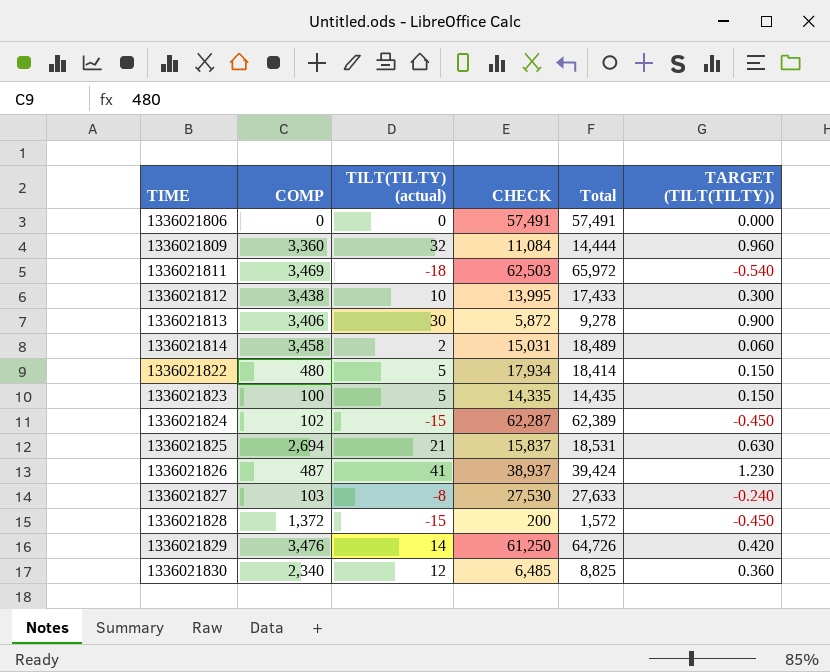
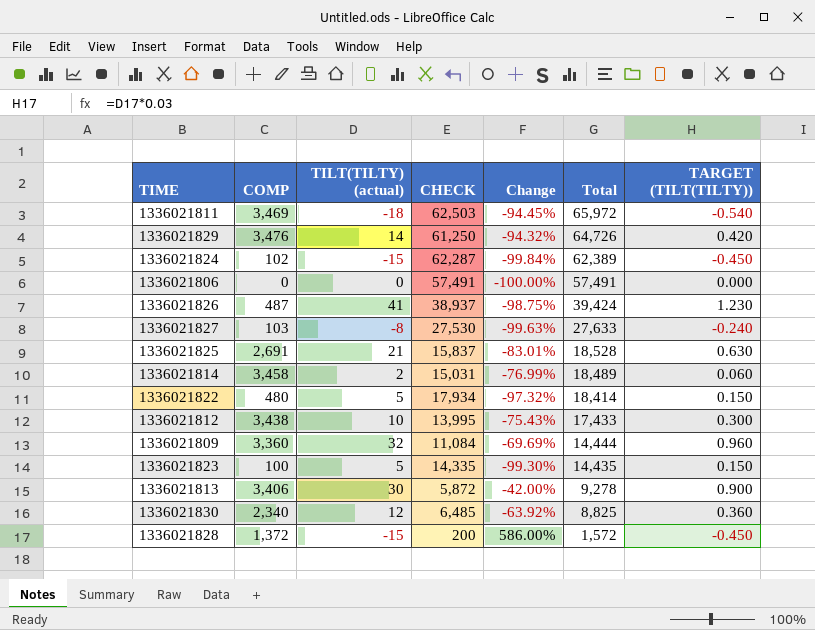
row order: TIME ascending -> Total descending
column Change | formula: none -> ([COMP] - [CHECK]) / [CHECK]
1336021825 | COMP: 2,694 -> 2,691
1336021825 | Total: 18,531 -> 18,528

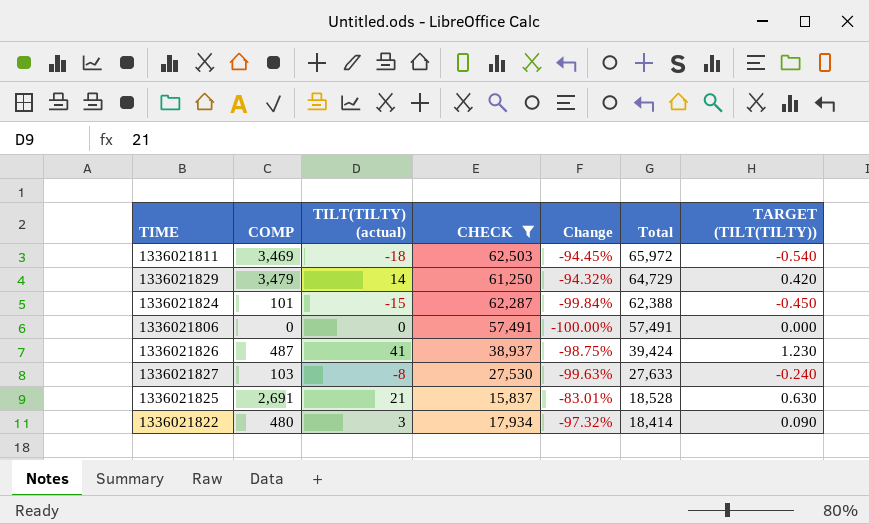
filter: none -> CHECK >= 15,837
1336021829 | COMP: 3,476 -> 3,479
1336021829 | Total: 64,726 -> 64,729
1336021824 | COMP: 102 -> 101
1336021824 | Total: 62,389 -> 62,388
1336021822 | TILT(TILTY) (actual): 5 -> 3
1336021822 | TARGET (TILT(TILTY)): 0.150 -> 0.090

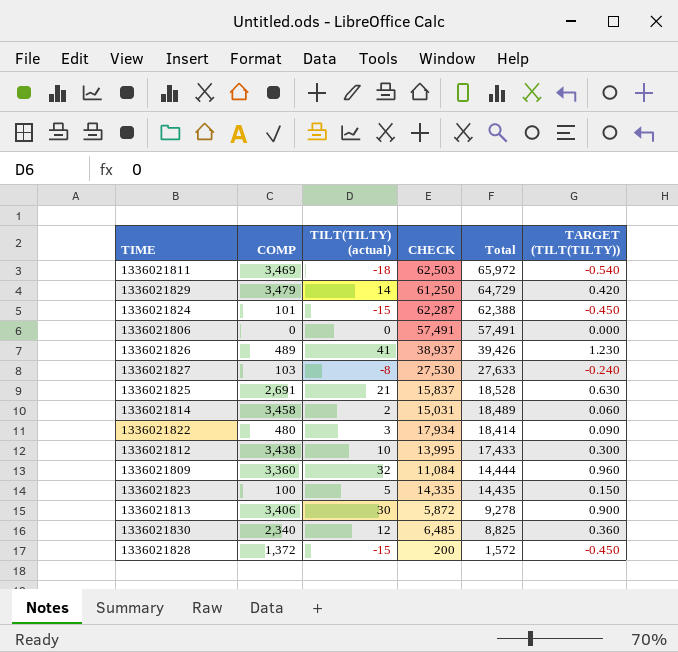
filter: CHECK >= 15,837 -> none
column Change | formula: ([COMP] - [CHECK]) / [CHECK] -> none
1336021826 | COMP: 487 -> 489
1336021826 | Total: 39,424 -> 39,426

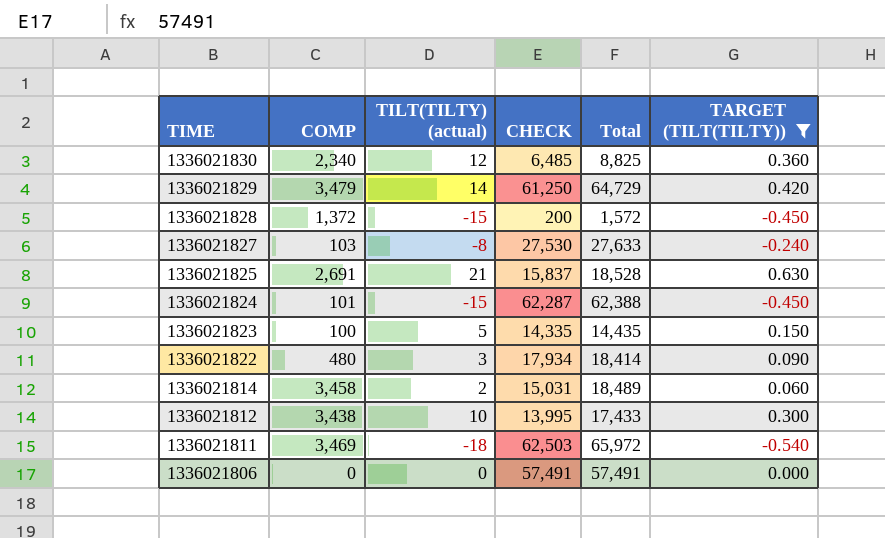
filter: none -> TARGET (TILT(TILTY)) <= 0.630
row order: Total descending -> TIME descending

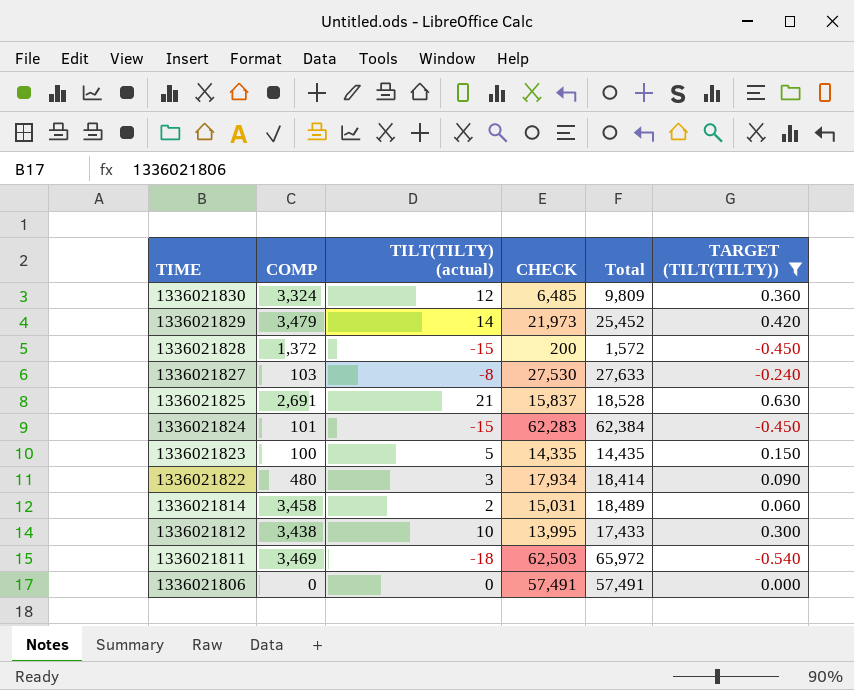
1336021830 | COMP: 2,340 -> 3,324
1336021830 | Total: 8,825 -> 9,809
1336021829 | CHECK: 61,250 -> 21,973
1336021829 | Total: 64,729 -> 25,452
1336021824 | CHECK: 62,287 -> 62,283
1336021824 | Total: 62,388 -> 62,384

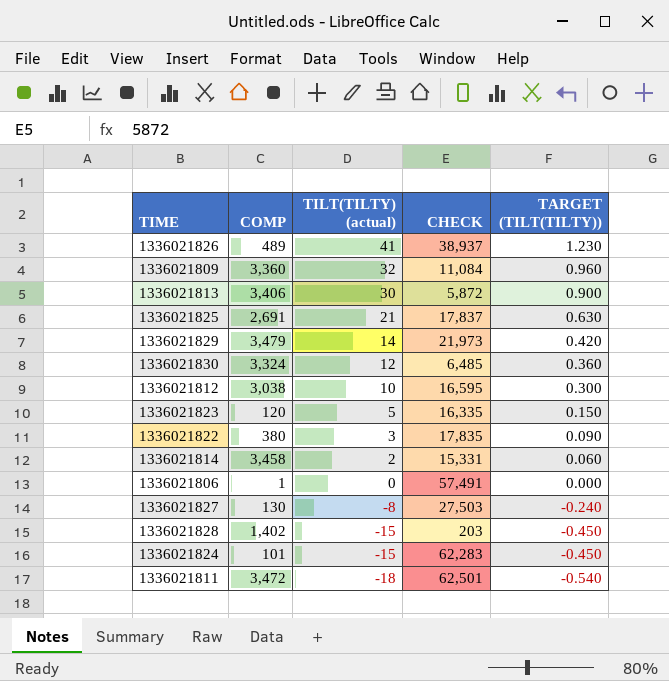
filter: TARGET (TILT(TILTY)) <= 0.630 -> none
row order: TIME descending -> TILT(TILTY) (actual) descending
column Total | formula: [COMP] + [CHECK] -> none
1336021825 | CHECK: 15,837 -> 17,837
1336021812 | COMP: 3,438 -> 3,038
1336021812 | CHECK: 13,995 -> 16,595
1336021823 | COMP: 100 -> 120
1336021823 | CHECK: 14,335 -> 16,335
1336021822 | COMP: 480 -> 380
1336021822 | CHECK: 17,934 -> 17,835
1336021814 | CHECK: 15,031 -> 15,331
1336021806 | COMP: 0 -> 1
1336021827 | COMP: 103 -> 130
1336021827 | CHECK: 27,530 -> 27,503
1336021828 | COMP: 1,372 -> 1,402
1336021828 | CHECK: 200 -> 203
1336021811 | COMP: 3,469 -> 3,472
1336021811 | CHECK: 62,503 -> 62,501

